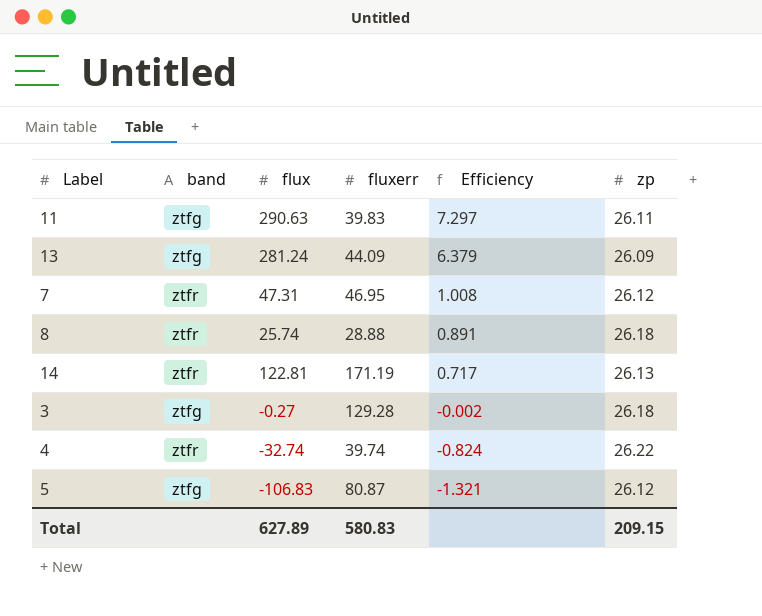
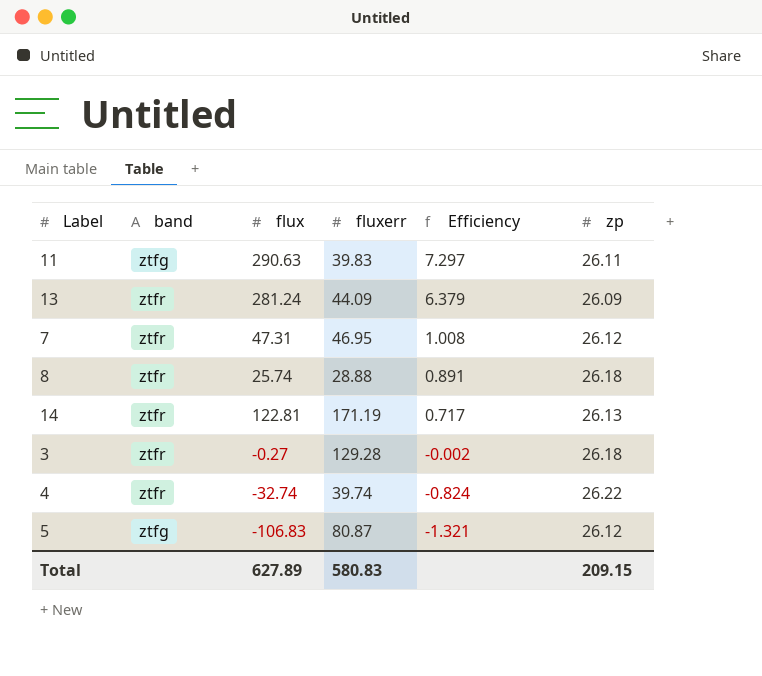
13 | band: ztfg -> ztfr
3 | band: ztfg -> ztfr

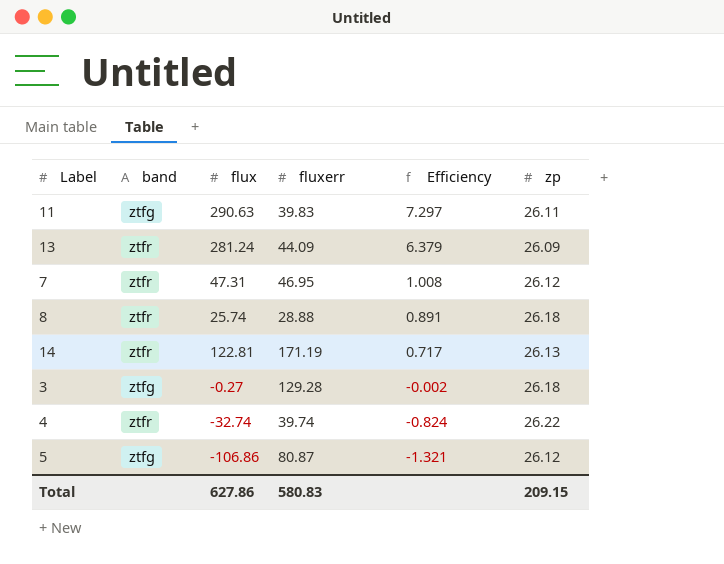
3 | band: ztfr -> ztfg
5 | flux: -106.83 -> -106.86
Total | flux: 627.89 -> 627.86

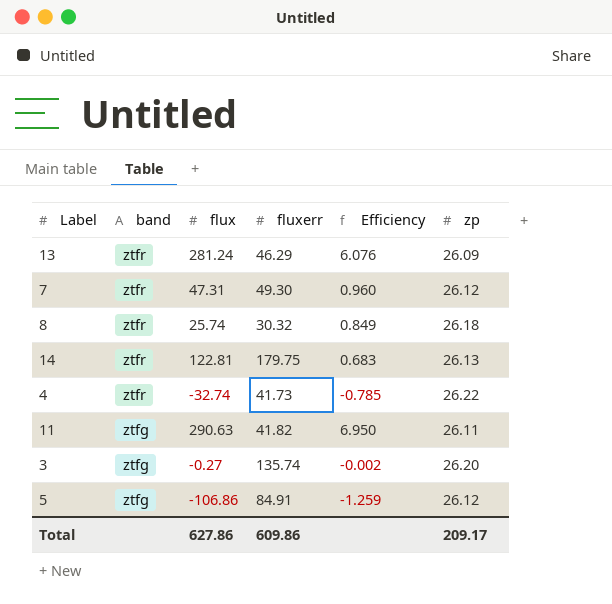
row order: Efficiency descending -> band descending
13 | fluxerr: 44.09 -> 46.29
13 | Efficiency: 6.379 -> 6.076
7 | fluxerr: 46.95 -> 49.30
7 | Efficiency: 1.008 -> 0.960
8 | fluxerr: 28.88 -> 30.32
8 | Efficiency: 0.891 -> 0.849
14 | fluxerr: 171.19 -> 179.75
14 | Efficiency: 0.717 -> 0.683
4 | fluxerr: 39.74 -> 41.73
4 | Efficiency: -0.824 -> -0.785
11 | fluxerr: 39.83 -> 41.82
11 | Efficiency: 7.297 -> 6.950
3 | fluxerr: 129.28 -> 135.74
3 | zp: 26.18 -> 26.20
5 | fluxerr: 80.87 -> 84.91
5 | Efficiency: -1.321 -> -1.259
Total | fluxerr: 580.83 -> 609.86
Total | zp: 209.15 -> 209.17

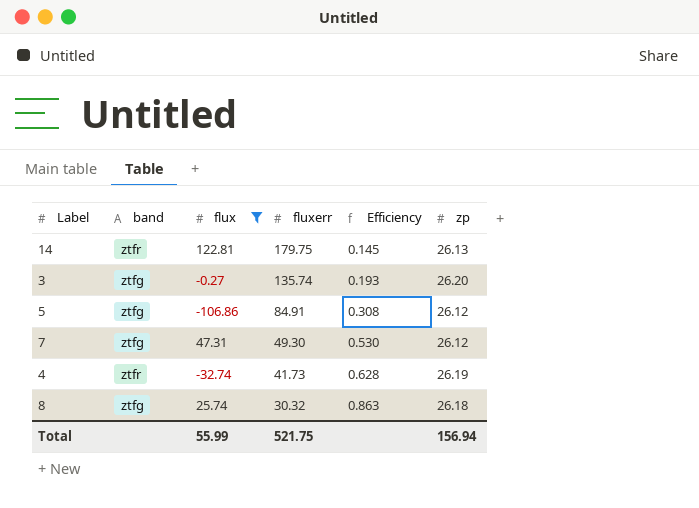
filter: none -> flux <= 122.81
row order: band descending -> fluxerr descending
column Efficiency | formula: [flux] / [fluxerr] -> [zp] / [fluxerr]
7 | band: ztfr -> ztfg
4 | zp: 26.22 -> 26.19
8 | band: ztfr -> ztfg
Total | flux: 627.86 -> 55.99
Total | fluxerr: 609.86 -> 521.75
Total | zp: 209.17 -> 156.94

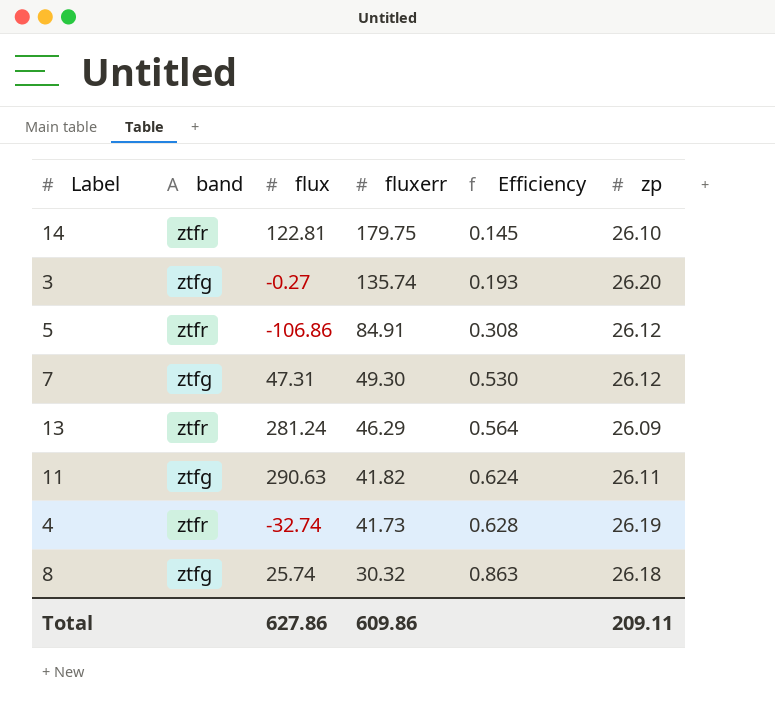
filter: flux <= 122.81 -> none
14 | zp: 26.13 -> 26.10
5 | band: ztfg -> ztfr
Total | flux: 55.99 -> 627.86
Total | fluxerr: 521.75 -> 609.86
Total | zp: 156.94 -> 209.11

